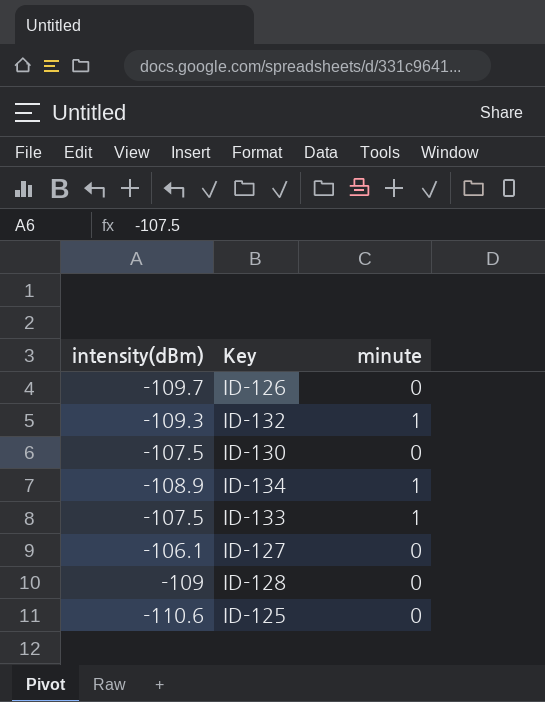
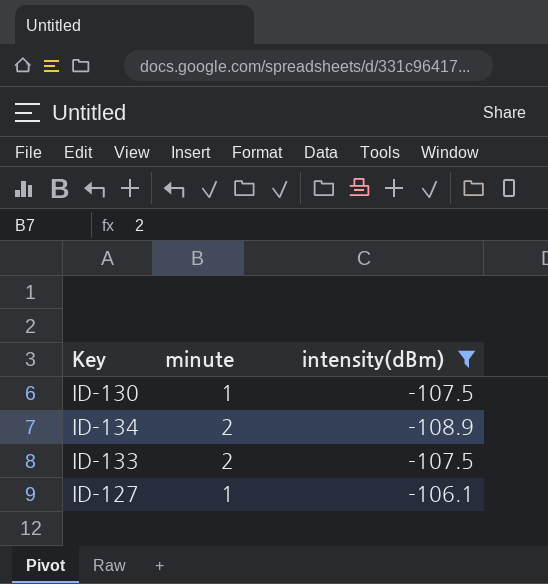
filter: none -> intensity(dBm) >= -108.9
column intensity(dBm) | position: 1 -> 3
ID-130 | minute: 0 -> 1
ID-134 | minute: 1 -> 2
ID-133 | minute: 1 -> 2
ID-127 | minute: 0 -> 1

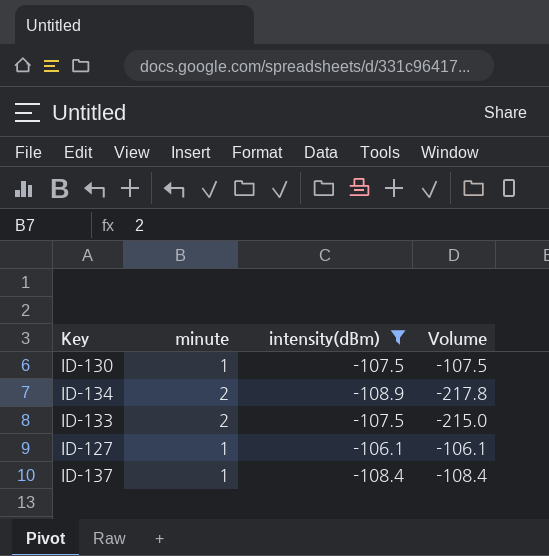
column Volume | formula: none -> [minute] * [intensity(dBm)]
row ID-137: none -> 1 | -108.4 | -108.4

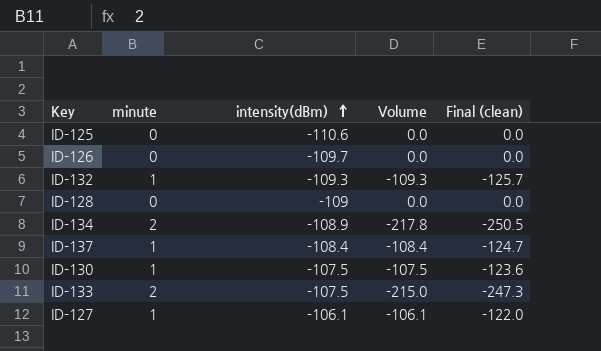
filter: intensity(dBm) >= -108.9 -> none
row order: none -> intensity(dBm) ascending
column Final (clean) | formula: none -> [Volume] * 1.15

